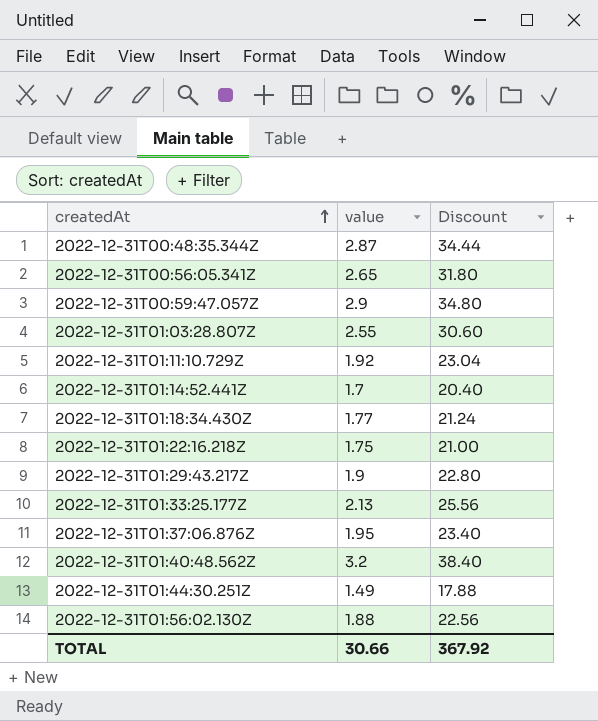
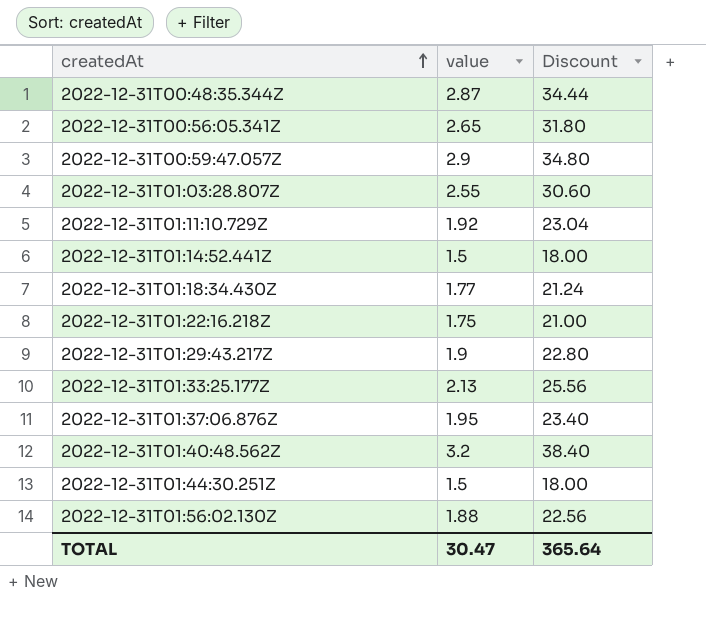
2022-12-31T01:14:52.441Z | value: 1.7 -> 1.5
2022-12-31T01:14:52.441Z | Discount: 20.40 -> 18.00
2022-12-31T01:44:30.251Z | value: 1.49 -> 1.5
2022-12-31T01:44:30.251Z | Discount: 17.88 -> 18.00
TOTAL | value: 30.66 -> 30.47
TOTAL | Discount: 367.92 -> 365.64

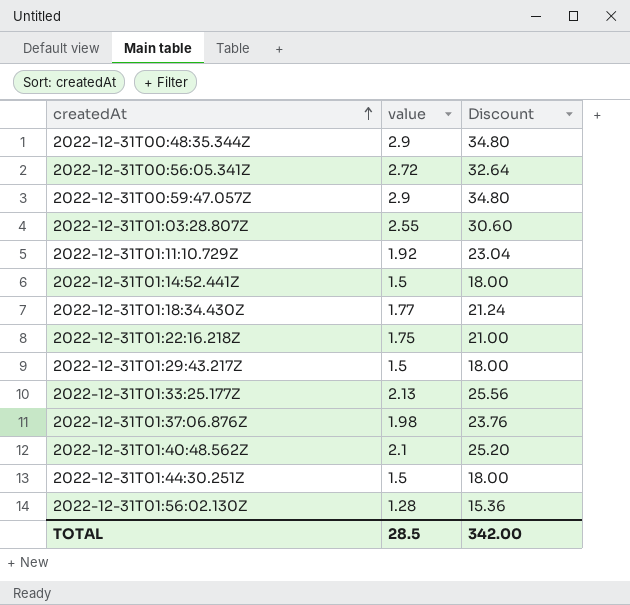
2022-12-31T00:48:35.344Z | value: 2.87 -> 2.9
2022-12-31T00:48:35.344Z | Discount: 34.44 -> 34.80
2022-12-31T00:56:05.341Z | value: 2.65 -> 2.72
2022-12-31T00:56:05.341Z | Discount: 31.80 -> 32.64
2022-12-31T01:29:43.217Z | value: 1.9 -> 1.5
2022-12-31T01:29:43.217Z | Discount: 22.80 -> 18.00
2022-12-31T01:37:06.876Z | value: 1.95 -> 1.98
2022-12-31T01:37:06.876Z | Discount: 23.40 -> 23.76
2022-12-31T01:40:48.562Z | value: 3.2 -> 2.1
2022-12-31T01:40:48.562Z | Discount: 38.40 -> 25.20
2022-12-31T01:56:02.130Z | value: 1.88 -> 1.28
2022-12-31T01:56:02.130Z | Discount: 22.56 -> 15.36
TOTAL | value: 30.47 -> 28.5
TOTAL | Discount: 365.64 -> 342.00

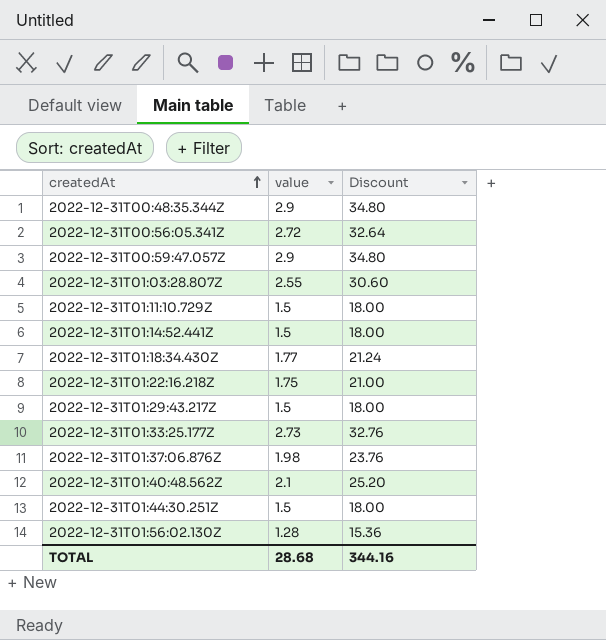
2022-12-31T01:11:10.729Z | value: 1.92 -> 1.5
2022-12-31T01:11:10.729Z | Discount: 23.04 -> 18.00
2022-12-31T01:33:25.177Z | value: 2.13 -> 2.73
2022-12-31T01:33:25.177Z | Discount: 25.56 -> 32.76
TOTAL | value: 28.5 -> 28.68
TOTAL | Discount: 342.00 -> 344.16

